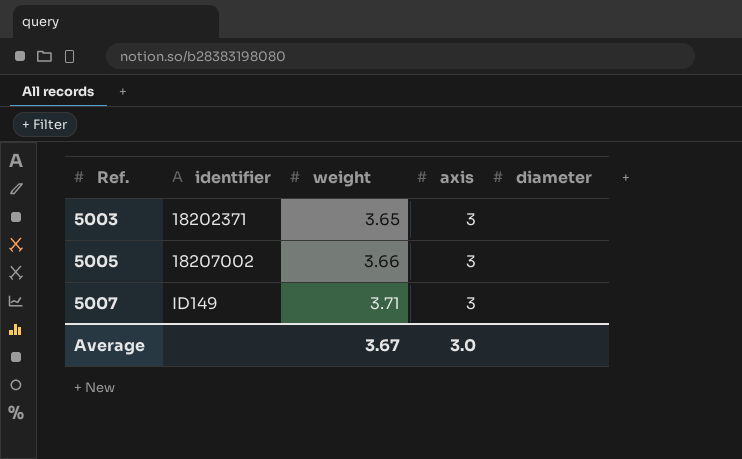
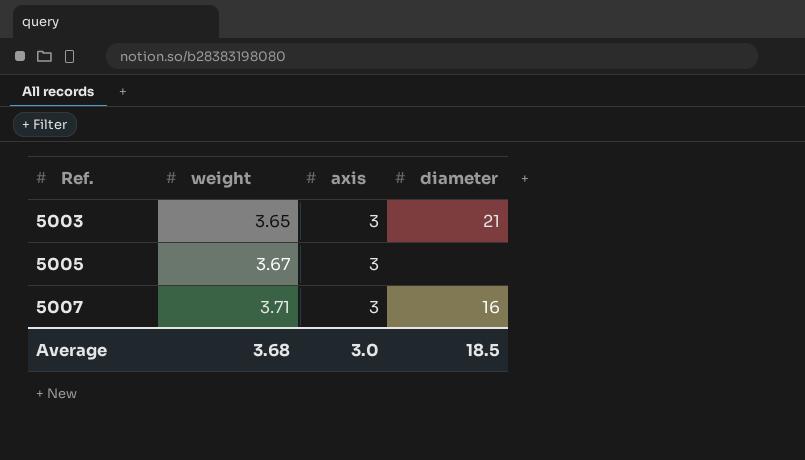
column identifier | position: 2 -> none
5003 | diameter: none -> 21
5005 | weight: 3.66 -> 3.67
5007 | diameter: none -> 16
Average | weight: 3.67 -> 3.68
Average | diameter: none -> 18.5

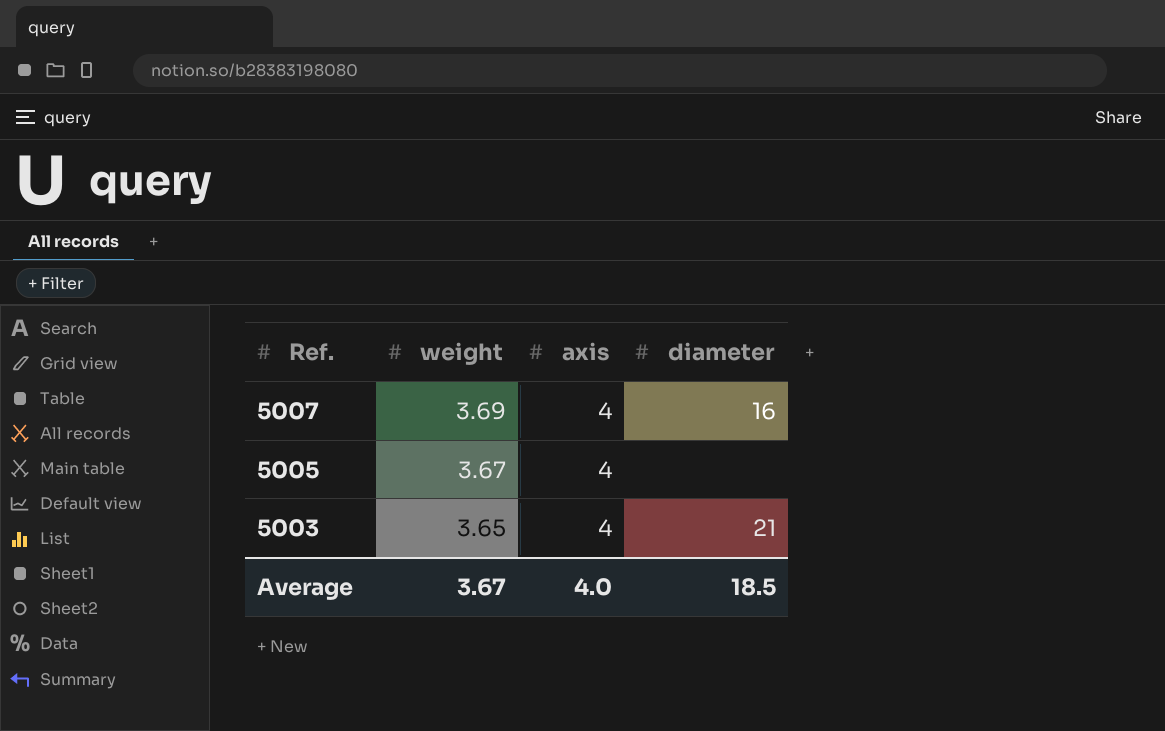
row order: Ref. ascending -> Ref. descending
5007 | weight: 3.71 -> 3.69
5007 | axis: 3 -> 4
5005 | axis: 3 -> 4
5003 | axis: 3 -> 4
Average | weight: 3.68 -> 3.67
Average | axis: 3.0 -> 4.0

